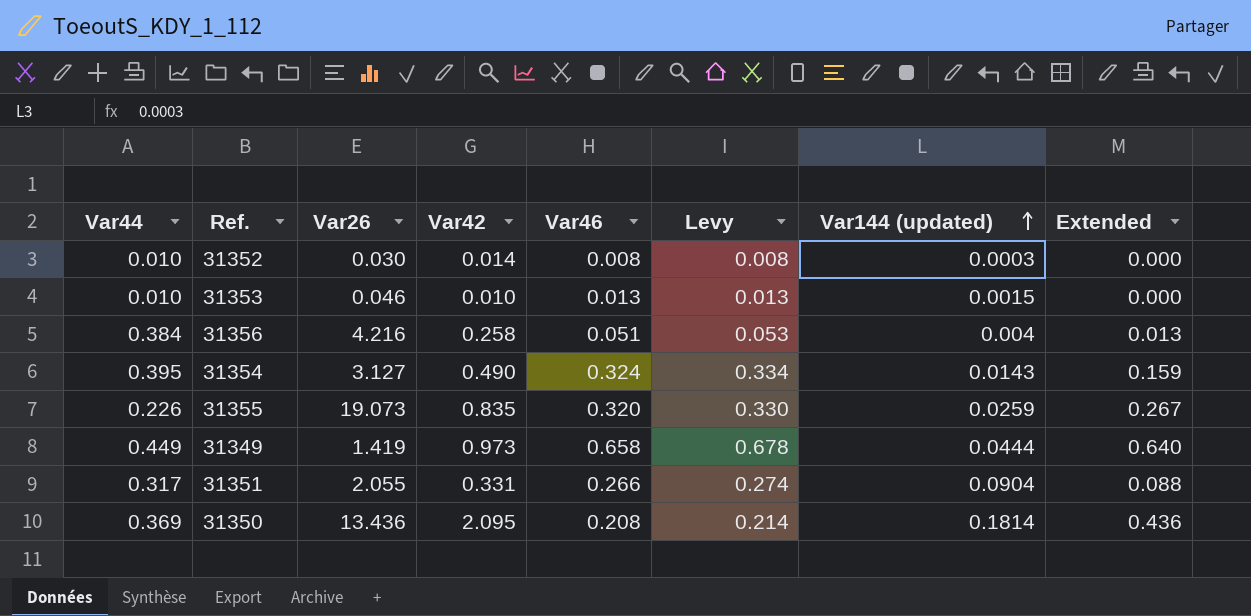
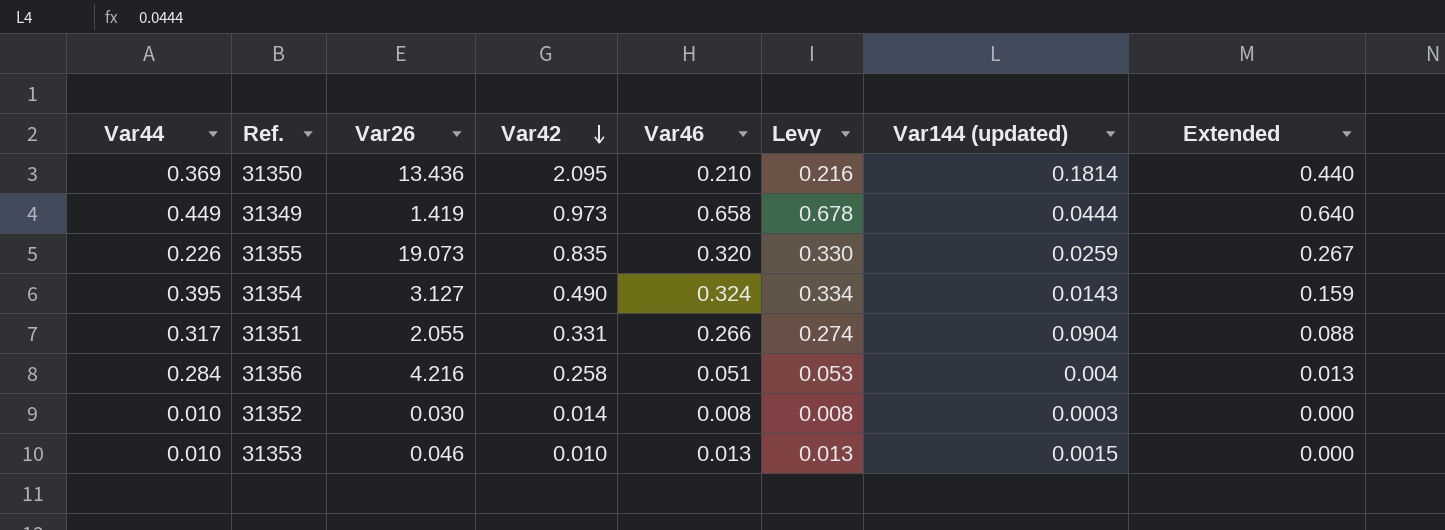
row order: Var144 (updated) ascending -> Var42 descending
31350 | Var46: 0.208 -> 0.210
31350 | Levy: 0.214 -> 0.216
31350 | Extended: 0.436 -> 0.440
31356 | Var44: 0.384 -> 0.284

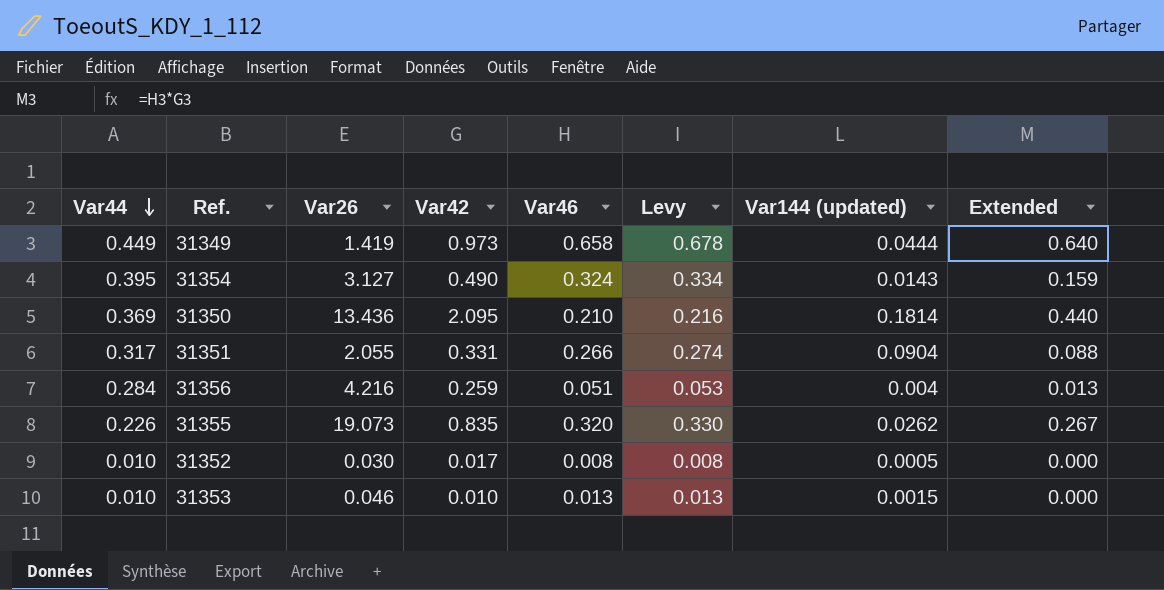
row order: Var42 descending -> Var44 descending
31356 | Var42: 0.258 -> 0.259
31355 | Var144 (updated): 0.0259 -> 0.0262
31352 | Var42: 0.014 -> 0.017
31352 | Var144 (updated): 0.0003 -> 0.0005

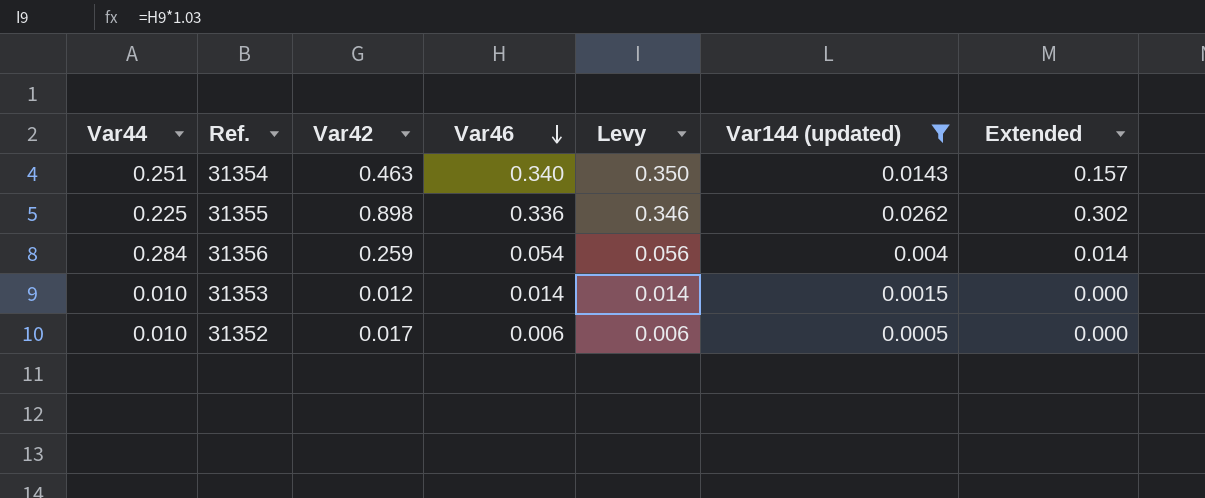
filter: none -> Var144 (updated) <= 0.0262
row order: Var44 descending -> Var46 descending
column Var26 | position: 3 -> none
31354 | Var44: 0.395 -> 0.251
31354 | Var42: 0.490 -> 0.463
31354 | Var46: 0.324 -> 0.340
31354 | Levy: 0.334 -> 0.350
31354 | Extended: 0.159 -> 0.157
31355 | Var44: 0.226 -> 0.225
31355 | Var42: 0.835 -> 0.898
31355 | Var46: 0.320 -> 0.336
31355 | Levy: 0.330 -> 0.346
31355 | Extended: 0.267 -> 0.302
31356 | Var46: 0.051 -> 0.054
31356 | Levy: 0.053 -> 0.056
31356 | Extended: 0.013 -> 0.014
31353 | Var42: 0.010 -> 0.012
31353 | Var46: 0.013 -> 0.014
31353 | Levy: 0.013 -> 0.014
31352 | Var46: 0.008 -> 0.006
31352 | Levy: 0.008 -> 0.006

